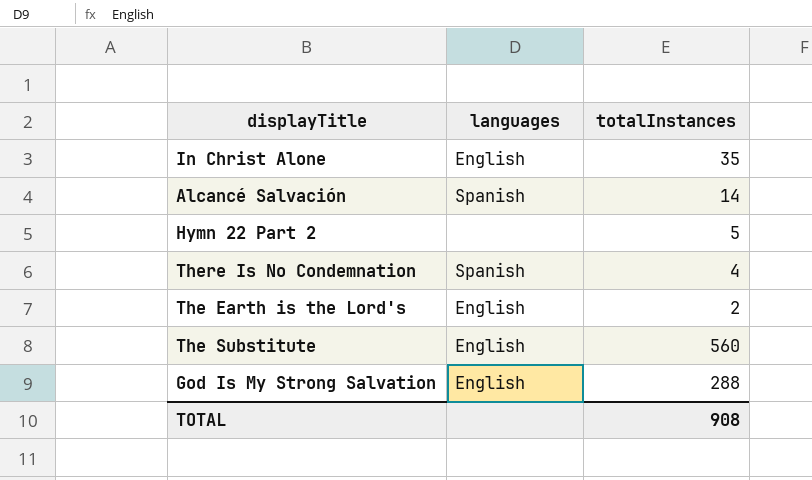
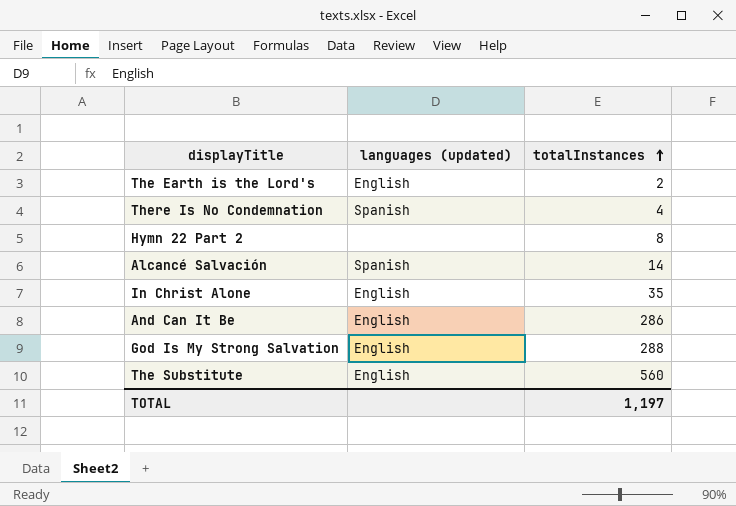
row order: none -> totalInstances ascending
column name: languages -> languages (updated)
Hymn 22 Part 2 | totalInstances: 5 -> 8
row And Can It Be: none -> English | 286
TOTAL | totalInstances: 908 -> 1,197

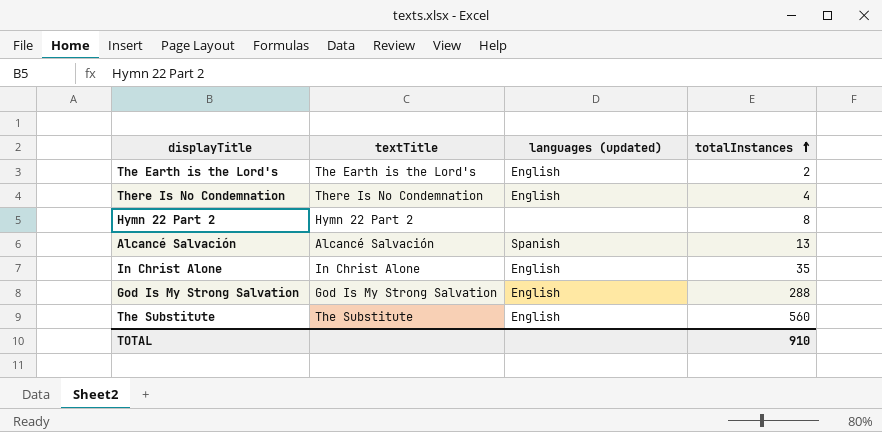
column textTitle | position: none -> 2
row And Can It Be: English | 286 -> none
There Is No Condemnation | languages (updated): Spanish -> English
Alcancé Salvación | totalInstances: 14 -> 13
TOTAL | totalInstances: 1,197 -> 910

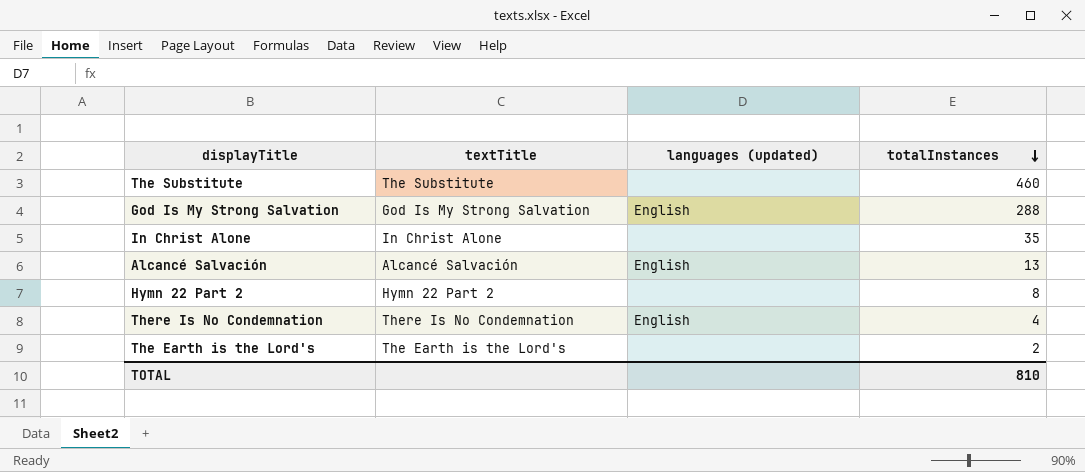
row order: totalInstances ascending -> totalInstances descending
The Substitute | languages (updated): English -> none
The Substitute | totalInstances: 560 -> 460
In Christ Alone | languages (updated): English -> none
Alcancé Salvación | languages (updated): Spanish -> English
The Earth is the Lord's | languages (updated): English -> none
TOTAL | totalInstances: 910 -> 810

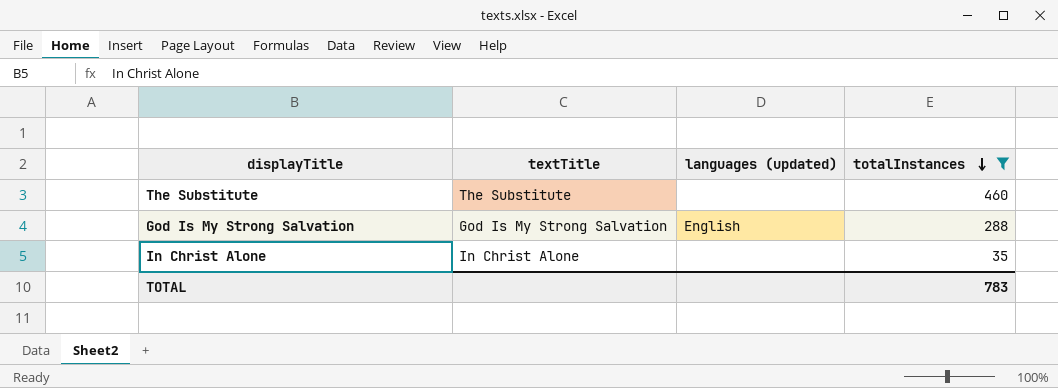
filter: none -> totalInstances >= 35
TOTAL | totalInstances: 810 -> 783

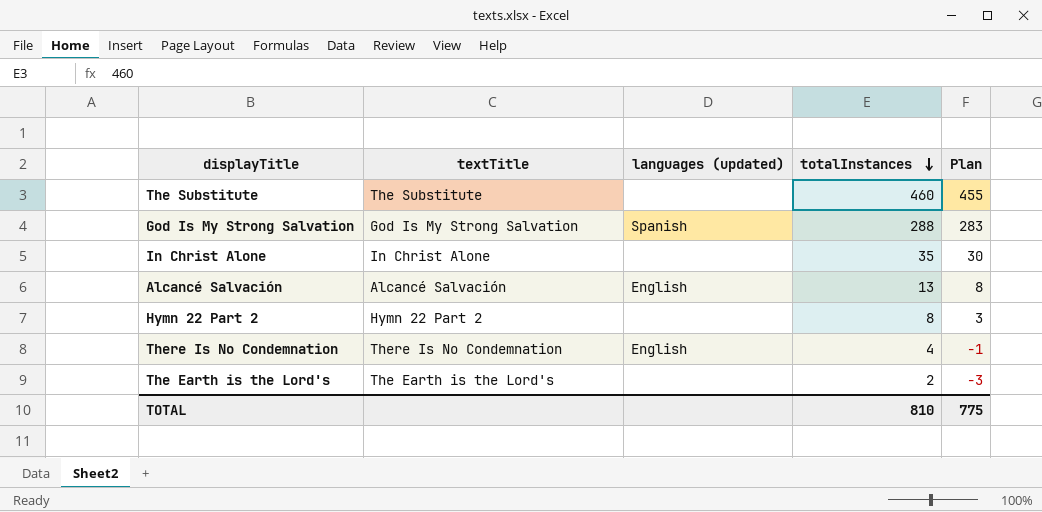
filter: totalInstances >= 35 -> none
column Plan | formula: none -> [totalInstances] - 5
God Is My Strong Salvation | languages (updated): English -> Spanish
TOTAL | totalInstances: 783 -> 810

